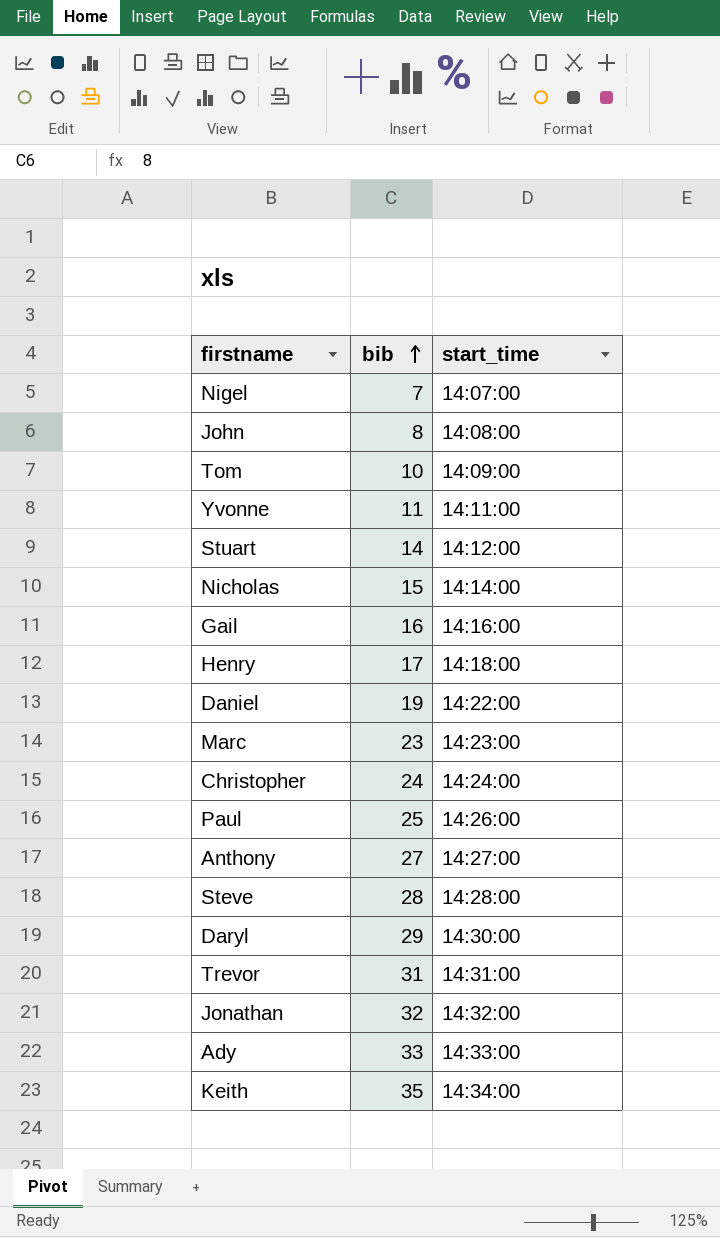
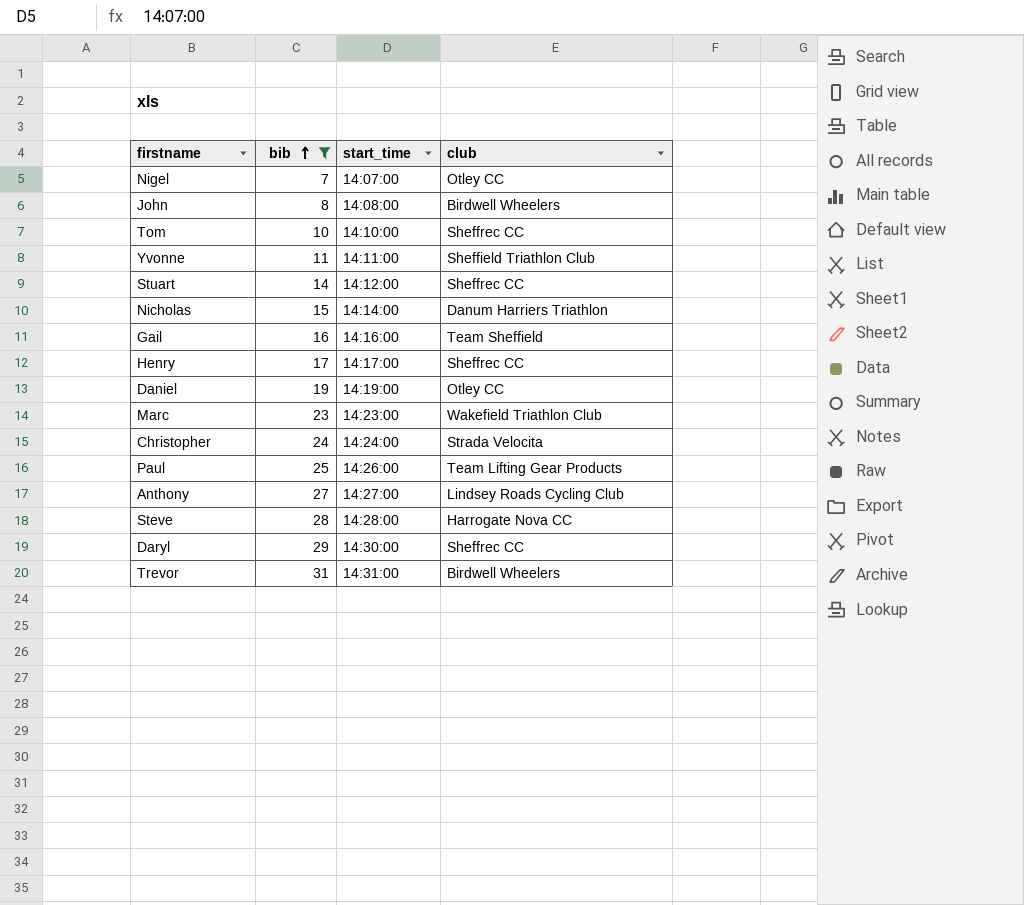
filter: none -> bib <= 31
column club | position: none -> 4
Tom | start_time: 14:09:00 -> 14:10:00
Henry | start_time: 14:18:00 -> 14:17:00
Daniel | start_time: 14:22:00 -> 14:19:00

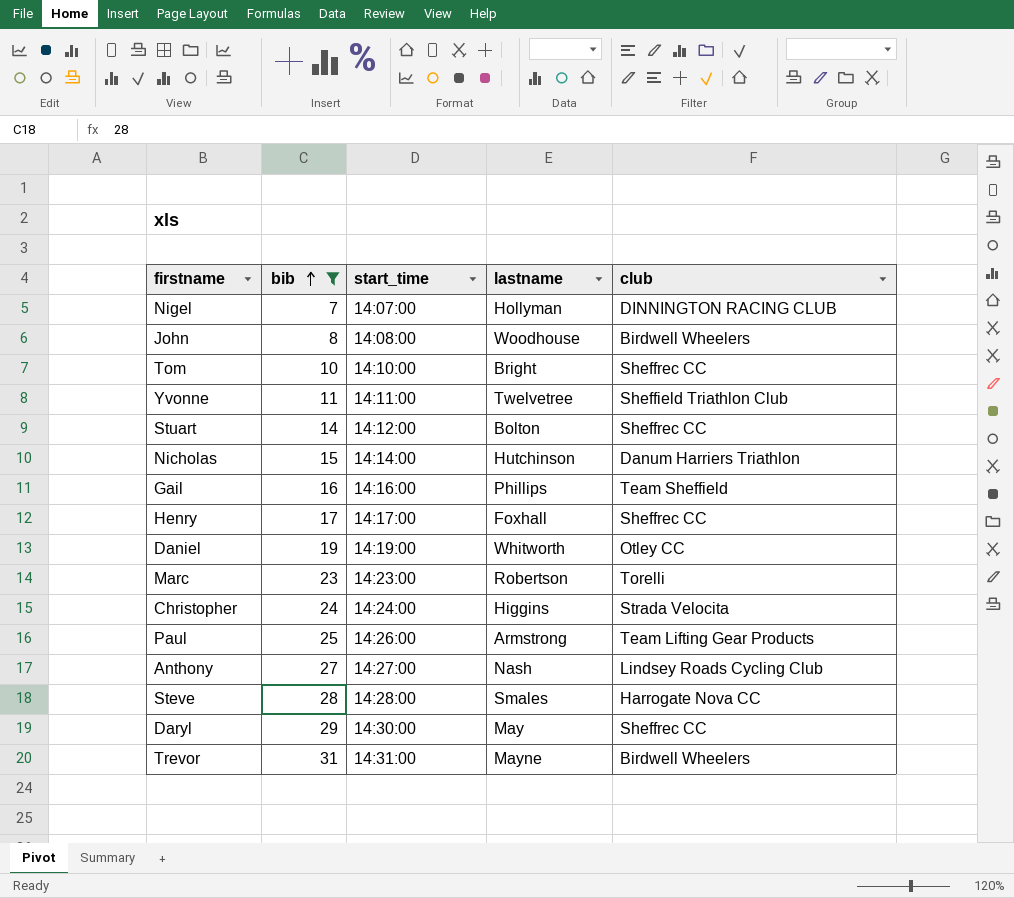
column lastname | position: none -> 4
Nigel | club: Otley CC -> DINNINGTON RACING CLUB
Marc | club: Wakefield Triathlon Club -> Torelli

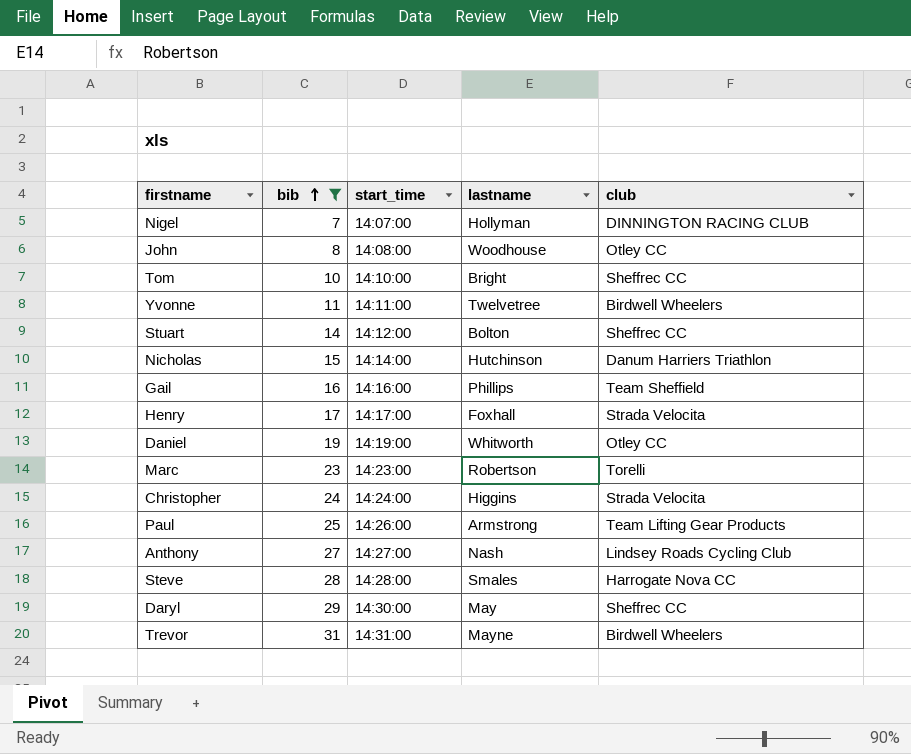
John | club: Birdwell Wheelers -> Otley CC
Yvonne | club: Sheffield Triathlon Club -> Birdwell Wheelers
Henry | club: Sheffrec CC -> Strada Velocita

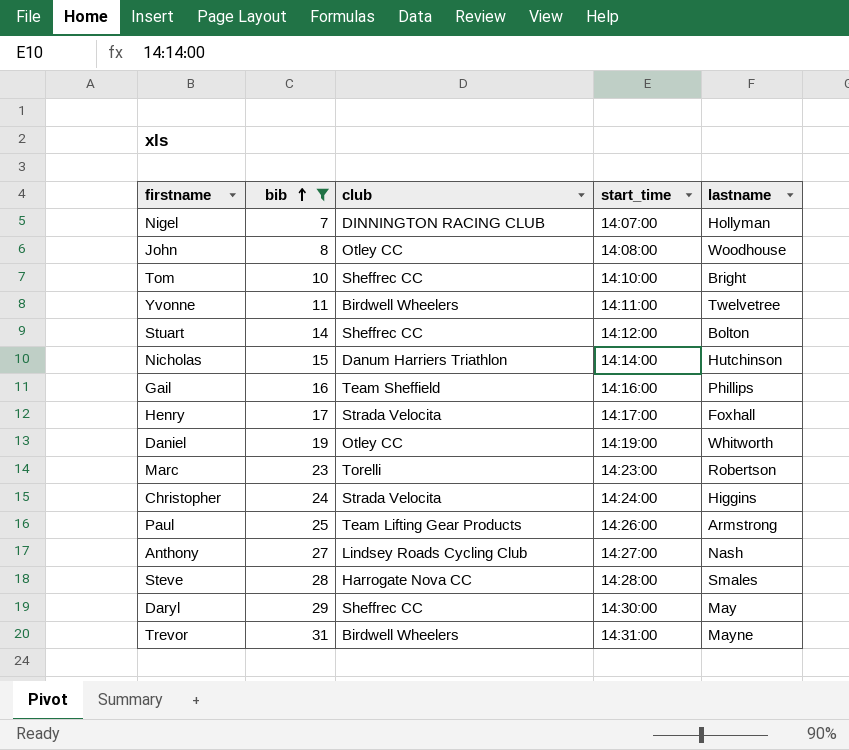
column club | position: 5 -> 3

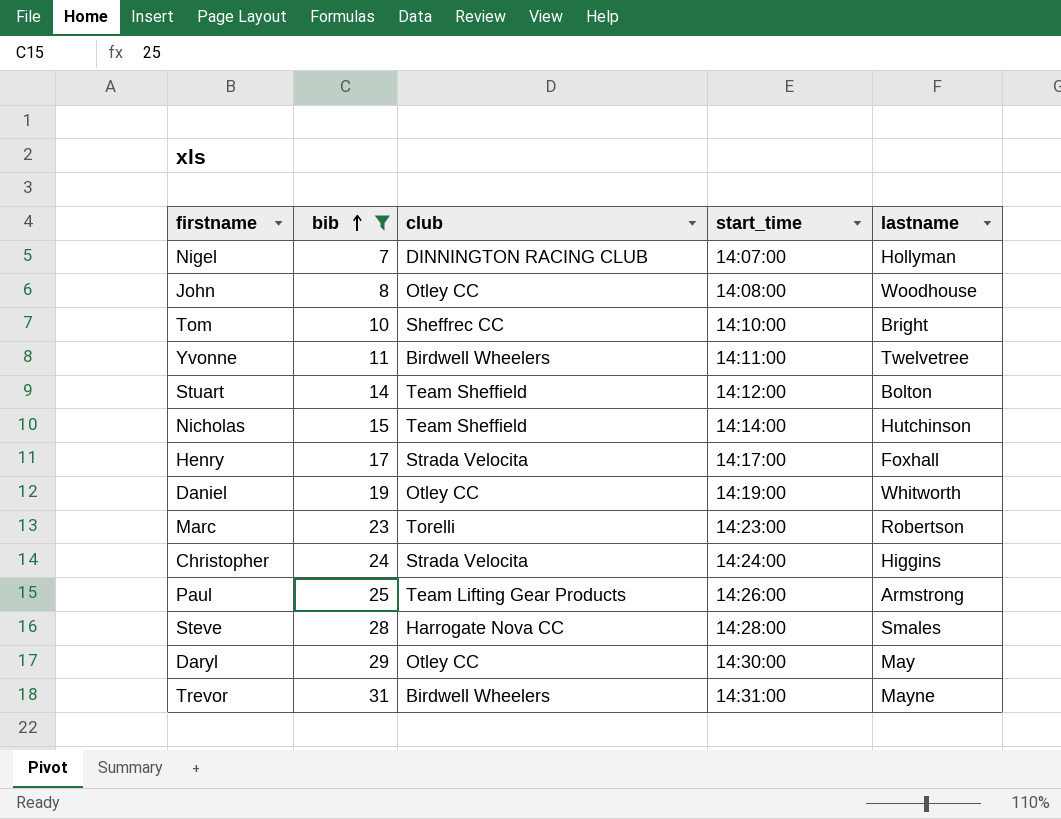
row Gail: 16 | Team Sheffield | 14:16:00 | Phillips -> none
row Anthony: 27 | Lindsey Roads Cycling Club | 14:27:00 | Nash -> none
Stuart | club: Sheffrec CC -> Team Sheffield
Nicholas | club: Danum Harriers Triathlon -> Team Sheffield
Daryl | club: Sheffrec CC -> Otley CC

